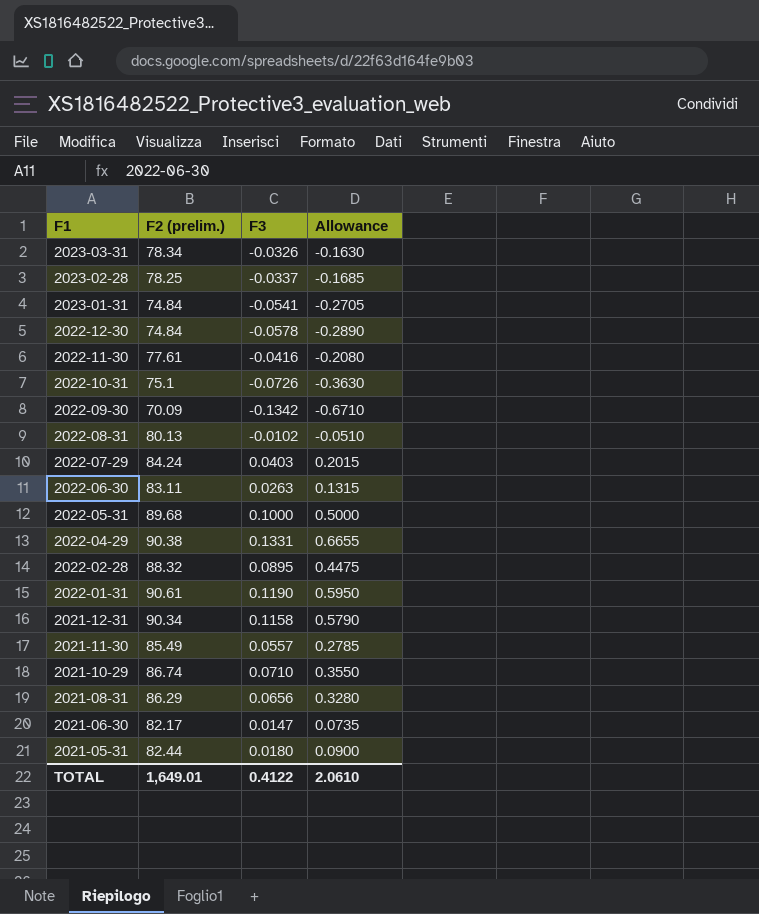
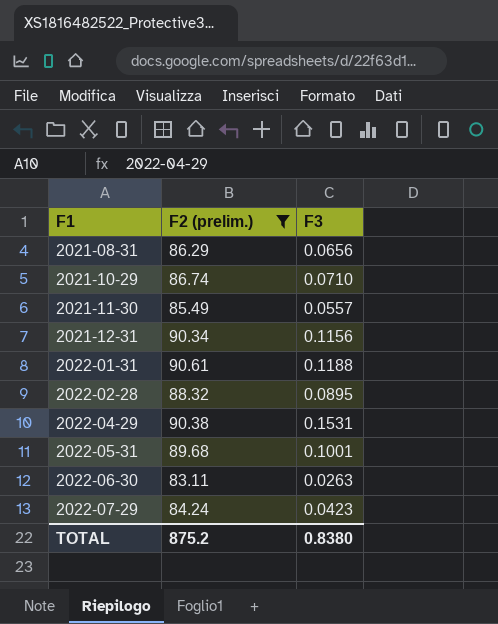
filter: none -> F2 (prelim.) >= 83.11
row order: F1 descending -> F1 ascending
column Allowance | formula: [F3] * 5 -> none
2021-12-31 | F3: 0.1158 -> 0.1156
2022-01-31 | F3: 0.1190 -> 0.1188
2022-04-29 | F3: 0.1331 -> 0.1531
2022-05-31 | F3: 0.1000 -> 0.1001
2022-07-29 | F3: 0.0403 -> 0.0423
TOTAL | F2 (prelim.): 1,649.01 -> 875.2
TOTAL | F3: 0.4122 -> 0.8380

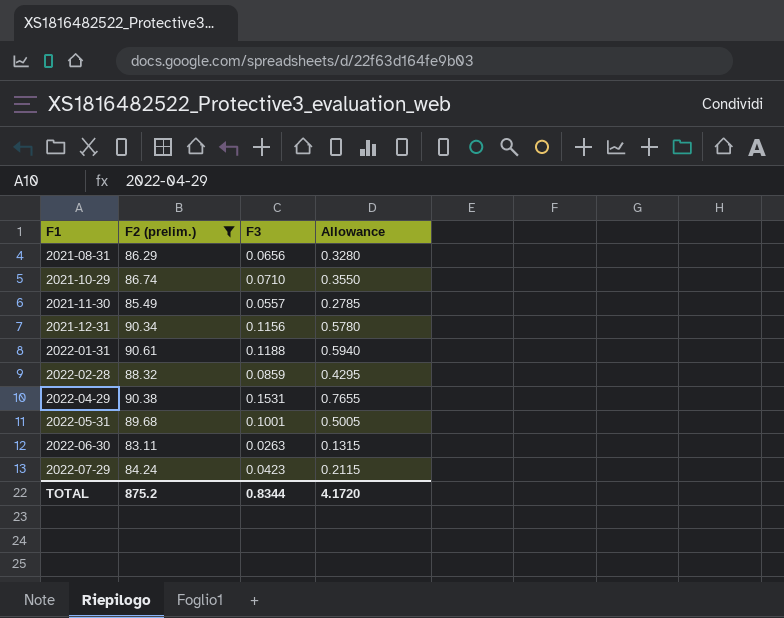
column Allowance | formula: none -> [F3] * 5
2022-02-28 | F3: 0.0895 -> 0.0859
TOTAL | F3: 0.8380 -> 0.8344

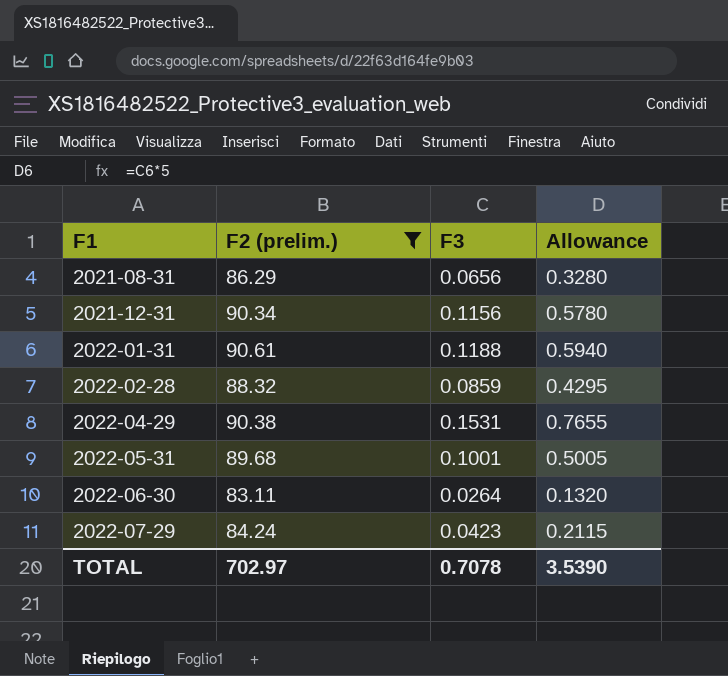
row 2021-10-29: 86.74 | 0.0710 | 0.3550 -> none
row 2021-11-30: 85.49 | 0.0557 | 0.2785 -> none
2022-06-30 | F3: 0.0263 -> 0.0264
2022-06-30 | Allowance: 0.1315 -> 0.1320
TOTAL | F2 (prelim.): 875.2 -> 702.97
TOTAL | F3: 0.8344 -> 0.7078
TOTAL | Allowance: 4.1720 -> 3.5390

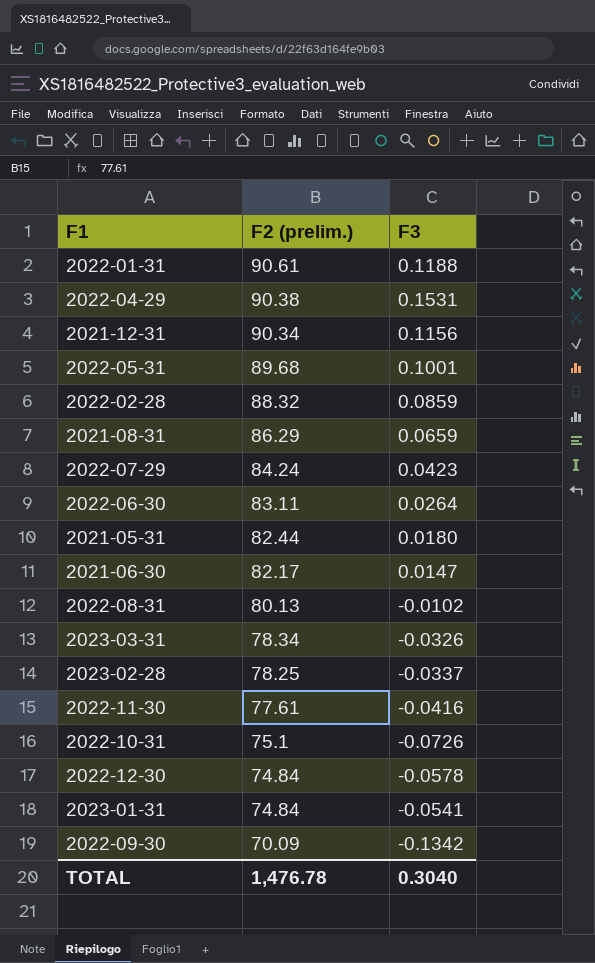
filter: F2 (prelim.) >= 83.11 -> none
row order: F1 ascending -> F2 (prelim.) descending
column Allowance | formula: [F3] * 5 -> none
2021-08-31 | F3: 0.0656 -> 0.0659
TOTAL | F2 (prelim.): 702.97 -> 1,476.78
TOTAL | F3: 0.7078 -> 0.3040

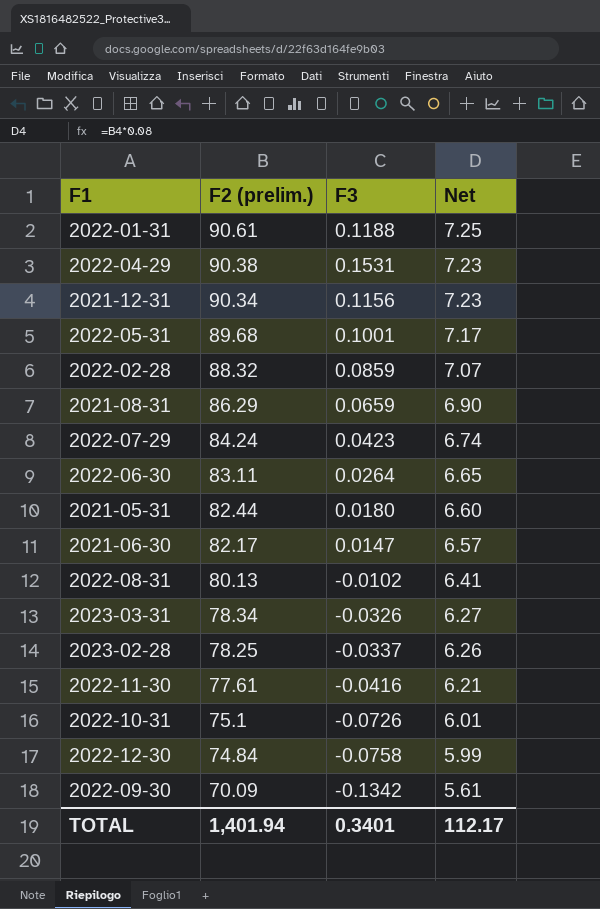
column Net | formula: none -> [F2 (prelim.)] * 0.08
row 2023-01-31: 74.84 | -0.0541 -> none
2022-12-30 | F3: -0.0578 -> -0.0758
TOTAL | F2 (prelim.): 1,476.78 -> 1,401.94
TOTAL | F3: 0.3040 -> 0.3401

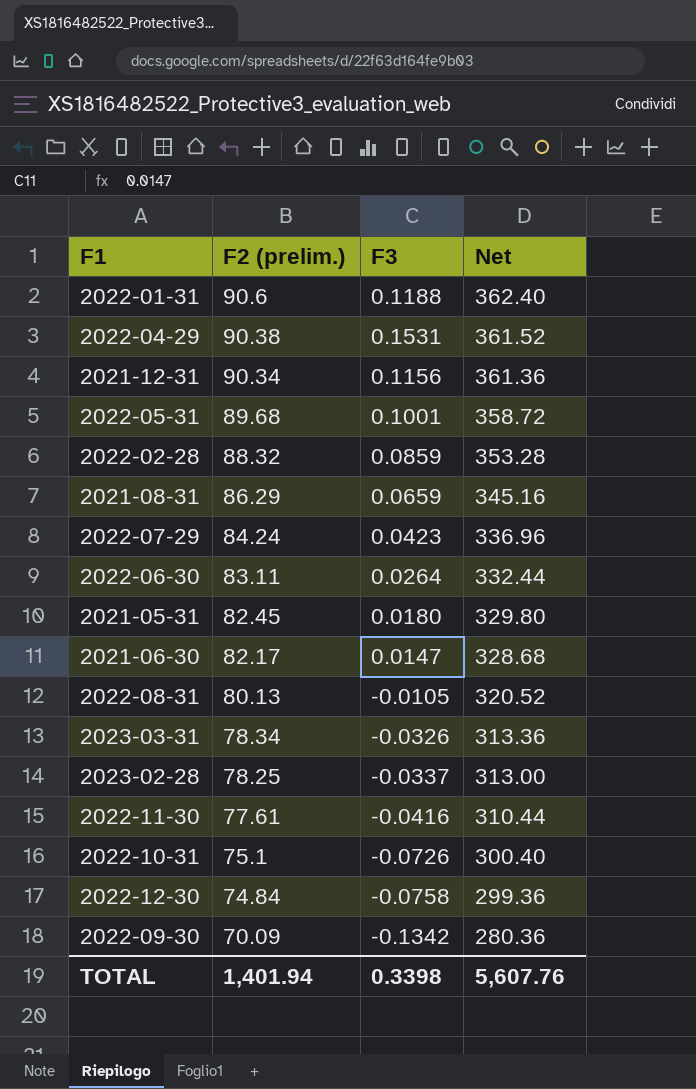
column Net | formula: [F2 (prelim.)] * 0.08 -> [F2 (prelim.)] * 4
2022-01-31 | F2 (prelim.): 90.61 -> 90.6
2021-05-31 | F2 (prelim.): 82.44 -> 82.45
2022-08-31 | F3: -0.0102 -> -0.0105
TOTAL | F3: 0.3401 -> 0.3398
TOTAL | Net: 112.17 -> 5,607.76

